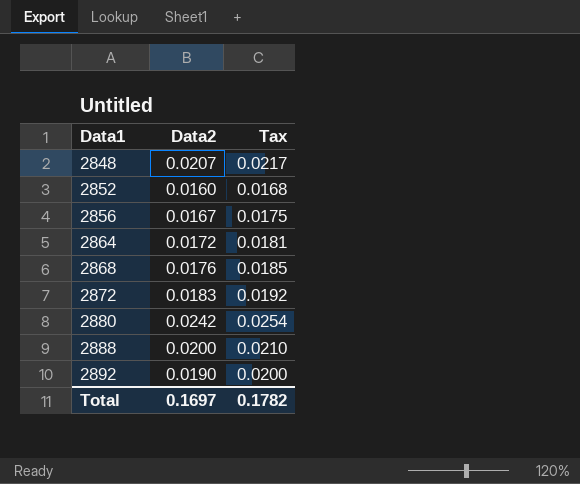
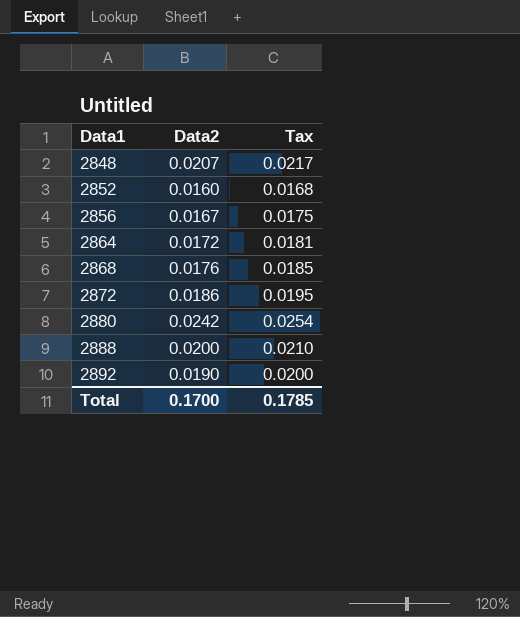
2872 | Data2: 0.0183 -> 0.0186
2872 | Tax: 0.0192 -> 0.0195
Total | Data2: 0.1697 -> 0.1700
Total | Tax: 0.1782 -> 0.1785

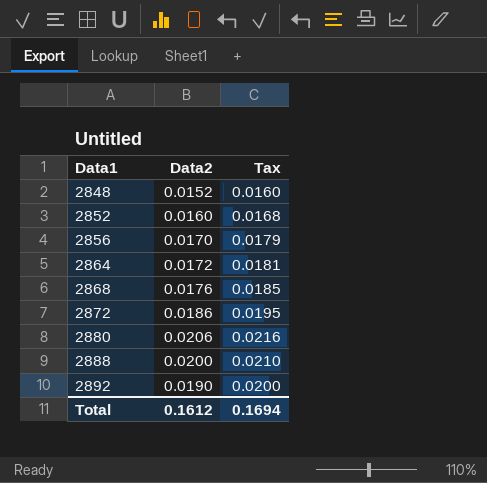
2848 | Data2: 0.0207 -> 0.0152
2848 | Tax: 0.0217 -> 0.0160
2856 | Data2: 0.0167 -> 0.0170
2856 | Tax: 0.0175 -> 0.0179
2880 | Data2: 0.0242 -> 0.0206
2880 | Tax: 0.0254 -> 0.0216
Total | Data2: 0.1700 -> 0.1612
Total | Tax: 0.1785 -> 0.1694

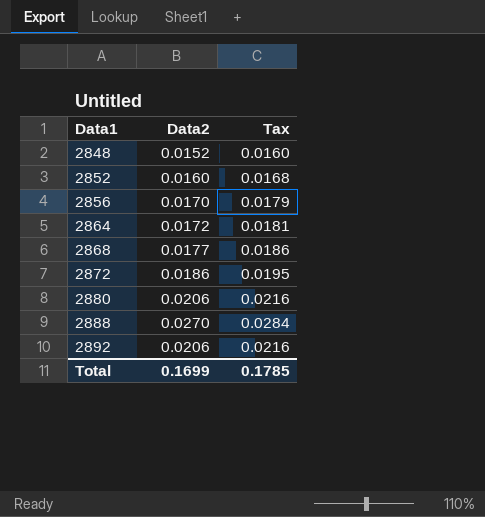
2868 | Data2: 0.0176 -> 0.0177
2868 | Tax: 0.0185 -> 0.0186
2888 | Data2: 0.0200 -> 0.0270
2888 | Tax: 0.0210 -> 0.0284
2892 | Data2: 0.0190 -> 0.0206
2892 | Tax: 0.0200 -> 0.0216
Total | Data2: 0.1612 -> 0.1699
Total | Tax: 0.1694 -> 0.1785

